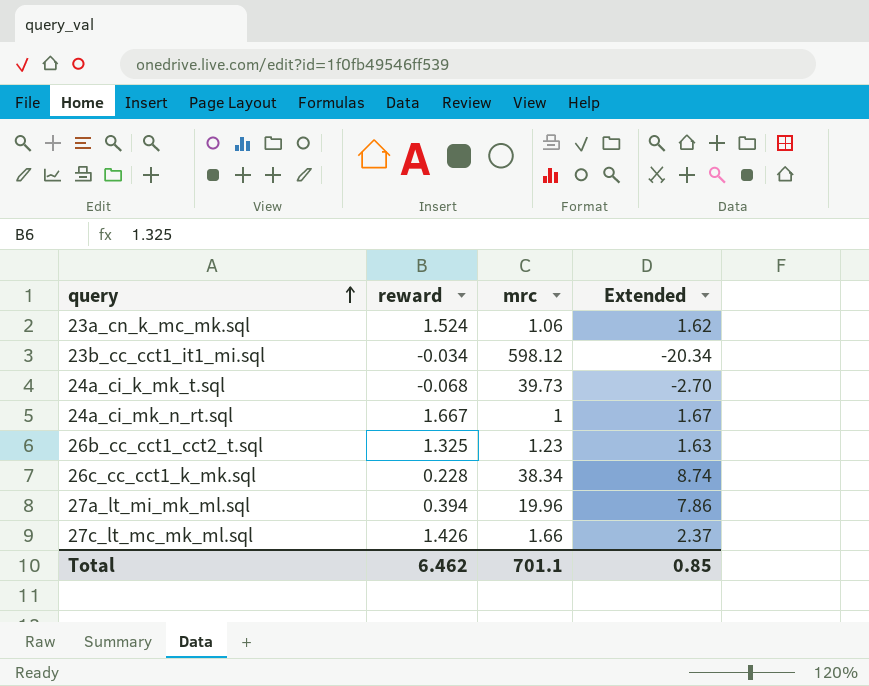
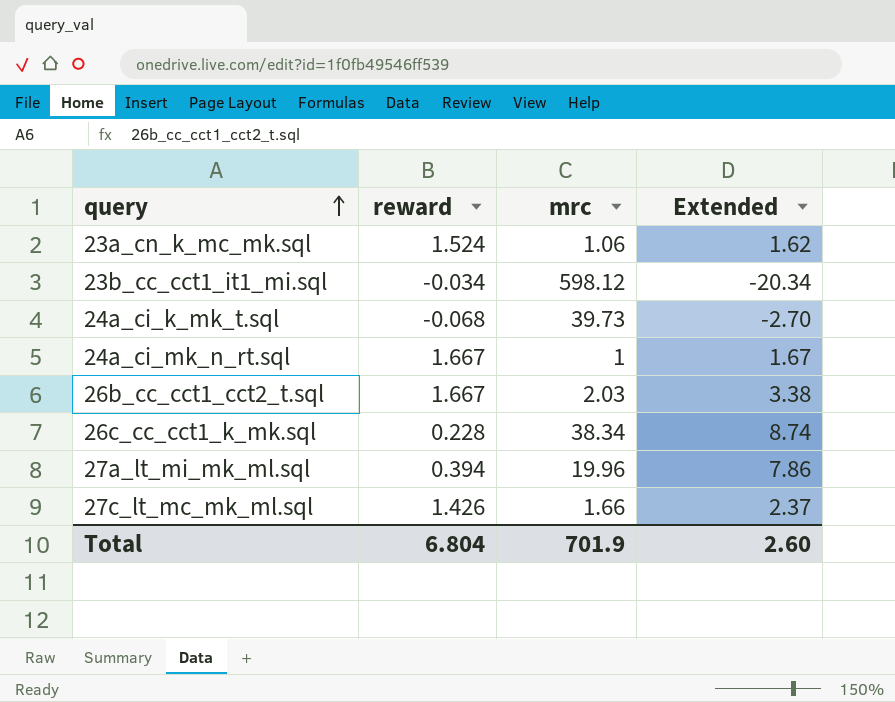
26b_cc_cct1_cct2_t.sql | reward: 1.325 -> 1.667
26b_cc_cct1_cct2_t.sql | mrc: 1.23 -> 2.03
26b_cc_cct1_cct2_t.sql | Extended: 1.63 -> 3.38
Total | reward: 6.462 -> 6.804
Total | mrc: 701.1 -> 701.9
Total | Extended: 0.85 -> 2.60

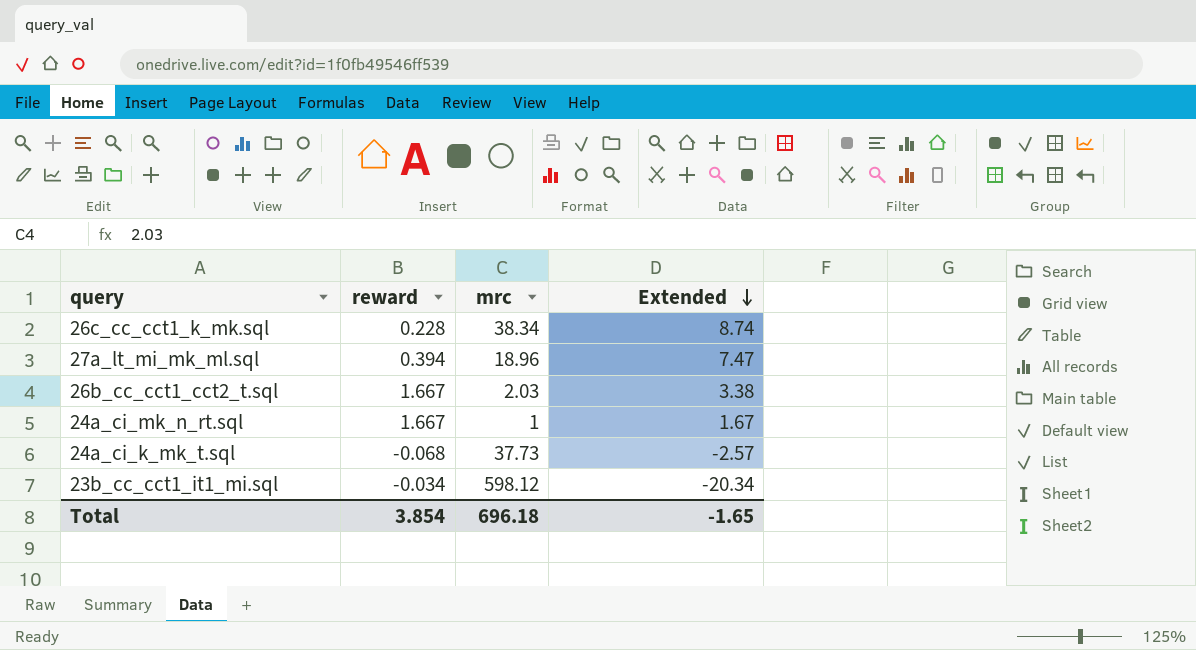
row order: query ascending -> Extended descending
row 23a_cn_k_mc_mk.sql: 1.524 | 1.06 | 1.62 -> none
row 27c_lt_mc_mk_ml.sql: 1.426 | 1.66 | 2.37 -> none
27a_lt_mi_mk_ml.sql | mrc: 19.96 -> 18.96
27a_lt_mi_mk_ml.sql | Extended: 7.86 -> 7.47
24a_ci_k_mk_t.sql | mrc: 39.73 -> 37.73
24a_ci_k_mk_t.sql | Extended: -2.70 -> -2.57
Total | reward: 6.804 -> 3.854
Total | mrc: 701.9 -> 696.18
Total | Extended: 2.60 -> -1.65

